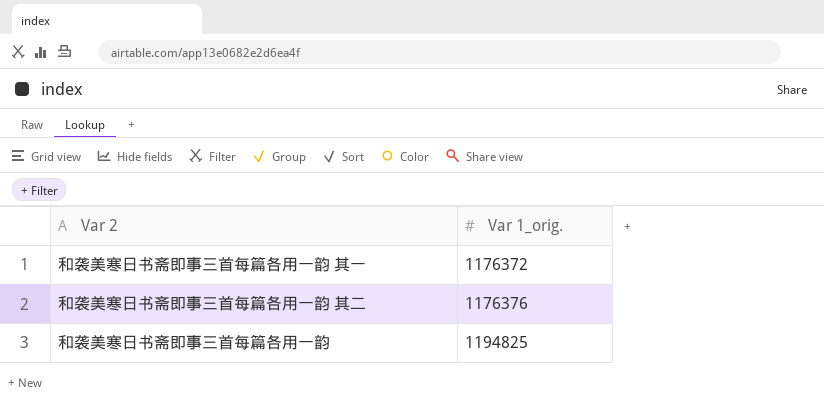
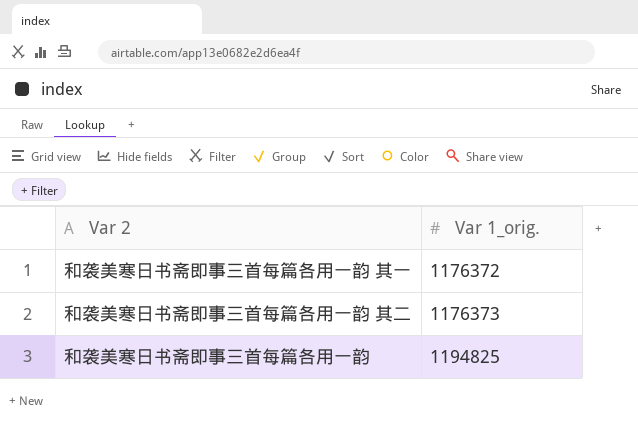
和袭美寒日书斋即事三首每篇各用一韵 其二 | Var 1_orig.: 1176376 -> 1176373

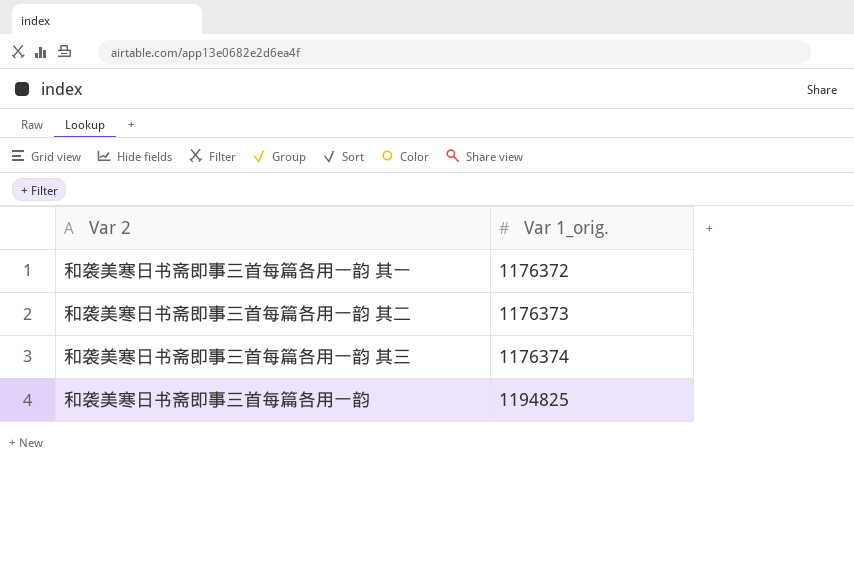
row 和袭美寒日书斋即事三首每篇各用一韵 其三: none -> 1176374

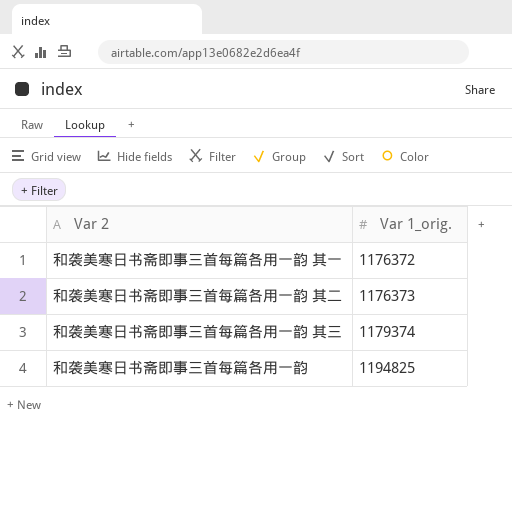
和袭美寒日书斋即事三首每篇各用一韵 其三 | Var 1_orig.: 1176374 -> 1179374

